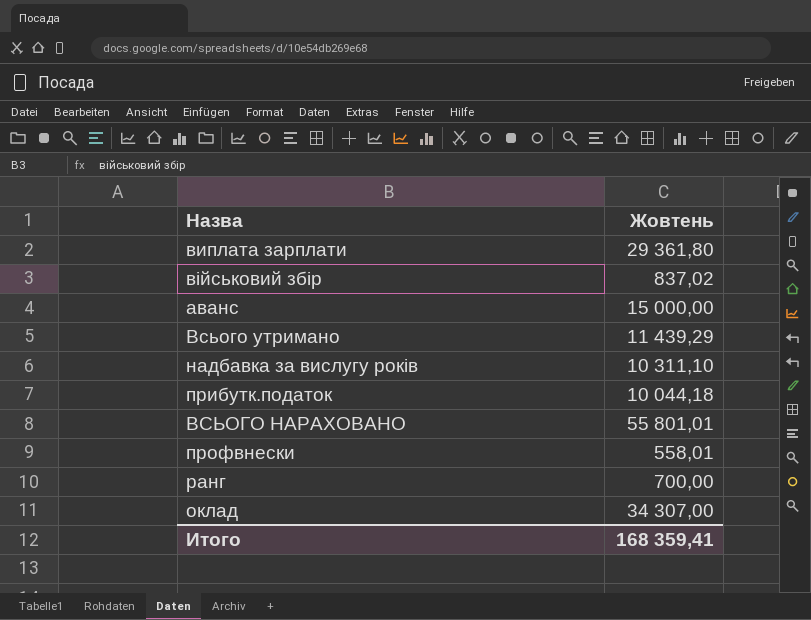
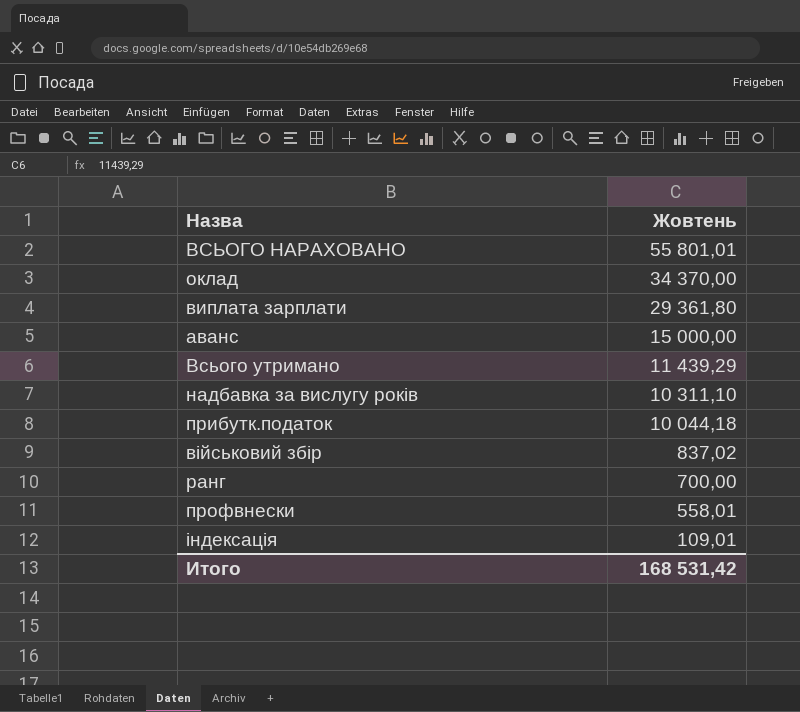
row order: none -> Жовтень descending
оклад | Жовтень: 34 307,00 -> 34 370,00
row індексація: none -> 109,01
Итого | Жовтень: 168 359,41 -> 168 531,42

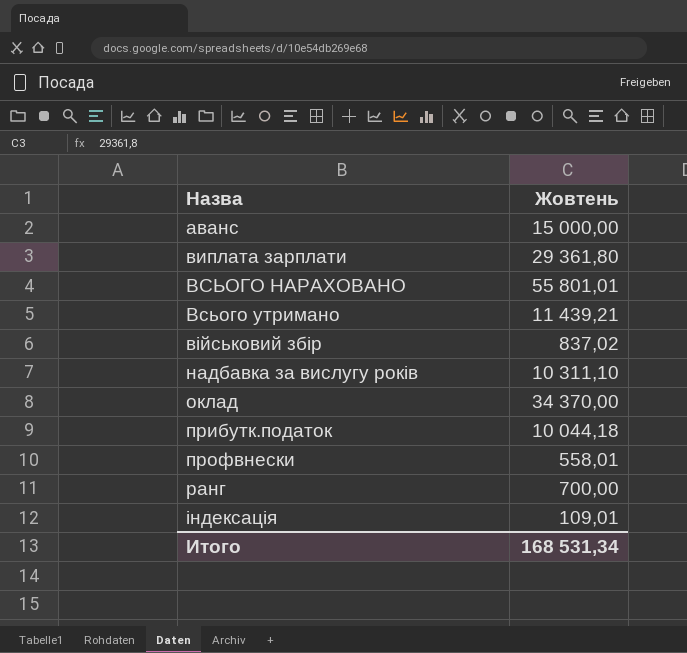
row order: Жовтень descending -> Назва ascending
Всього утримано | Жовтень: 11 439,29 -> 11 439,21
Итого | Жовтень: 168 531,42 -> 168 531,34

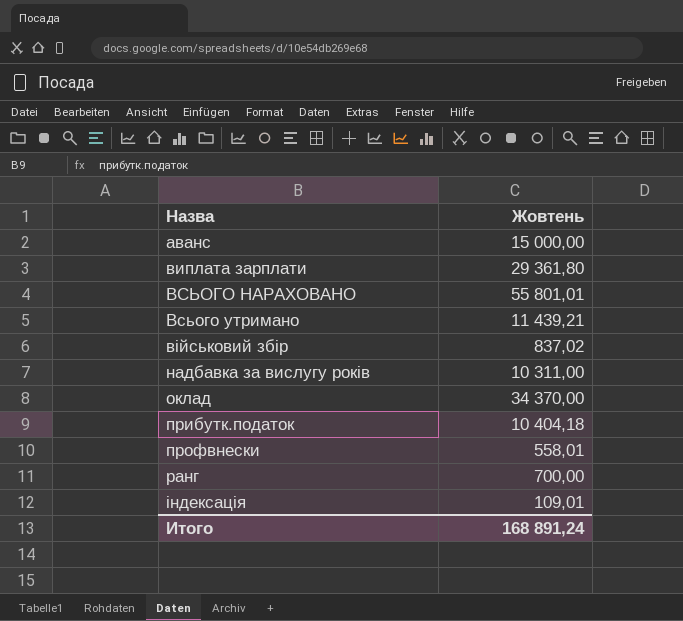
надбавка за вислугу років | Жовтень: 10 311,10 -> 10 311,00
прибутк.податок | Жовтень: 10 044,18 -> 10 404,18
Итого | Жовтень: 168 531,34 -> 168 891,24

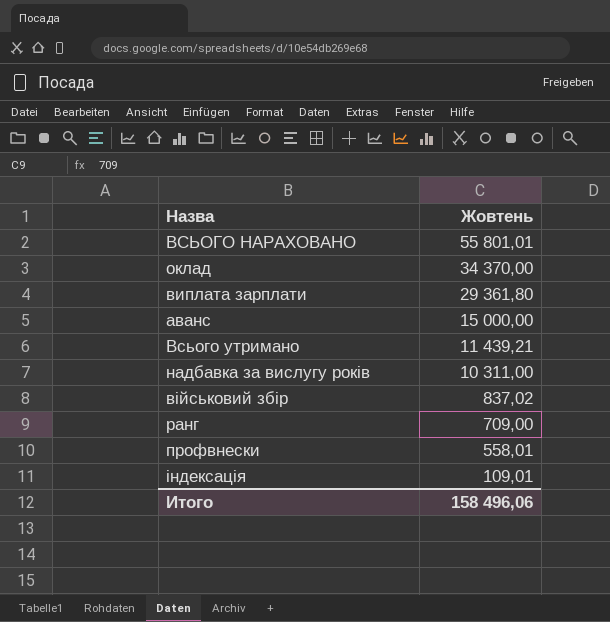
row order: Назва ascending -> Жовтень descending
row прибутк.податок: 10 404,18 -> none
ранг | Жовтень: 700,00 -> 709,00
Итого | Жовтень: 168 891,24 -> 158 496,06

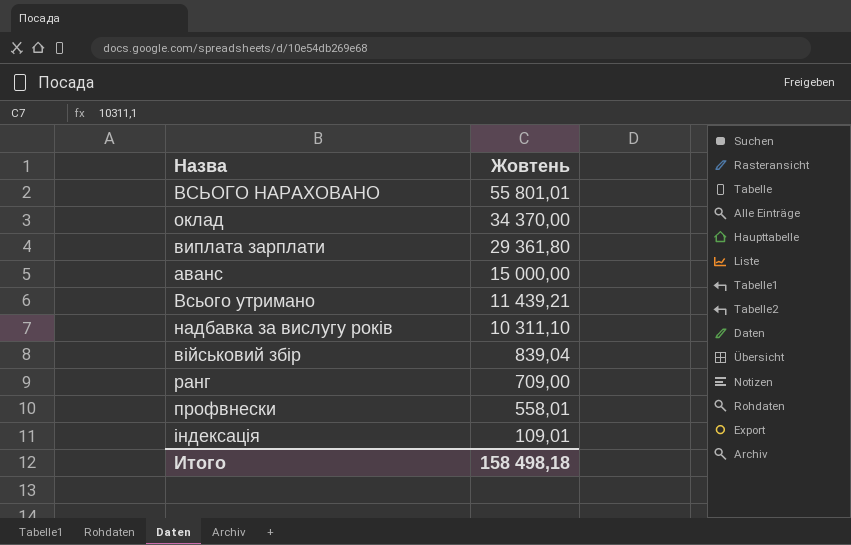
надбавка за вислугу років | Жовтень: 10 311,00 -> 10 311,10
військовий збір | Жовтень: 837,02 -> 839,04
Итого | Жовтень: 158 496,06 -> 158 498,18

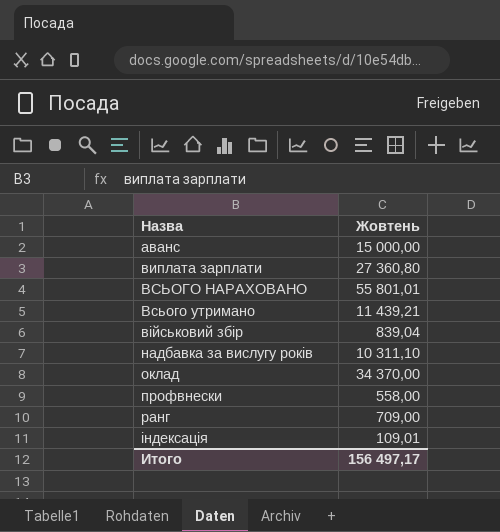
row order: Жовтень descending -> Назва ascending
виплата зарплати | Жовтень: 29 361,80 -> 27 360,80
профвнески | Жовтень: 558,01 -> 558,00
Итого | Жовтень: 158 498,18 -> 156 497,17

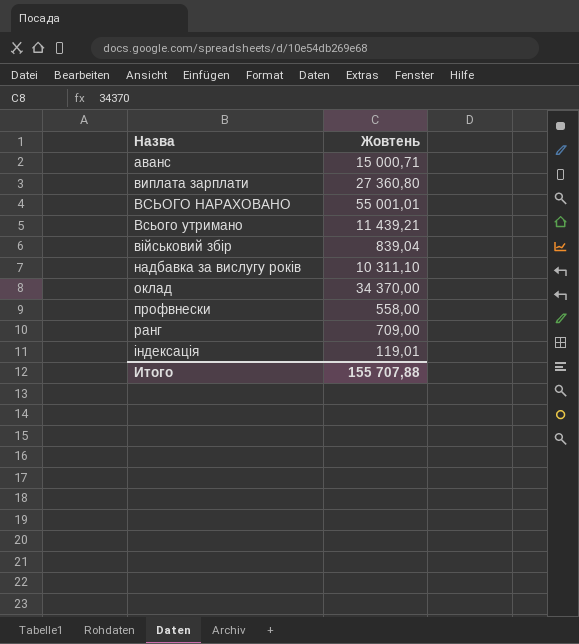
аванс | Жовтень: 15 000,00 -> 15 000,71
ВСЬОГО НАРАХОВАНО | Жовтень: 55 801,01 -> 55 001,01
індексація | Жовтень: 109,01 -> 119,01
Итого | Жовтень: 156 497,17 -> 155 707,88

